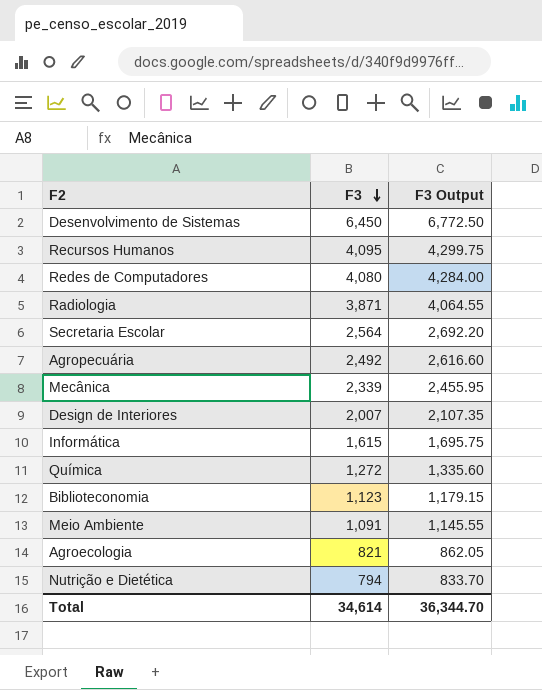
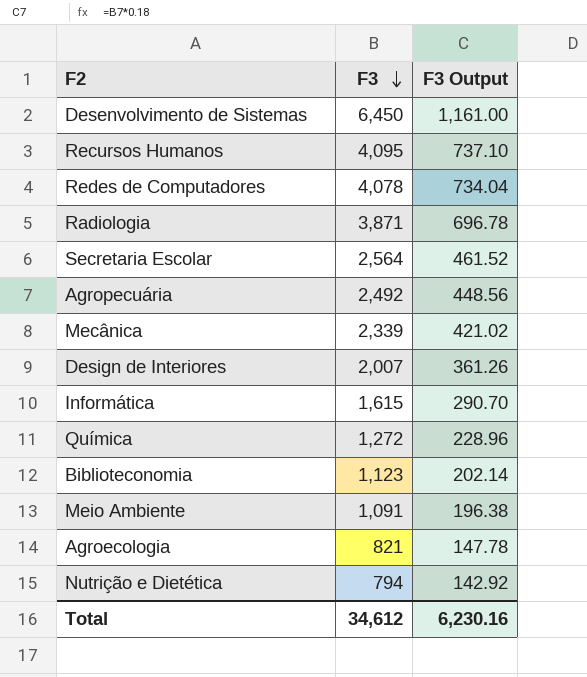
column F3 Output | formula: [F3] * 1.05 -> [F3] * 0.18
Redes de Computadores | F3: 4,080 -> 4,078
Total | F3: 34,614 -> 34,612
Total | F3 Output: 36,344.70 -> 6,230.16

